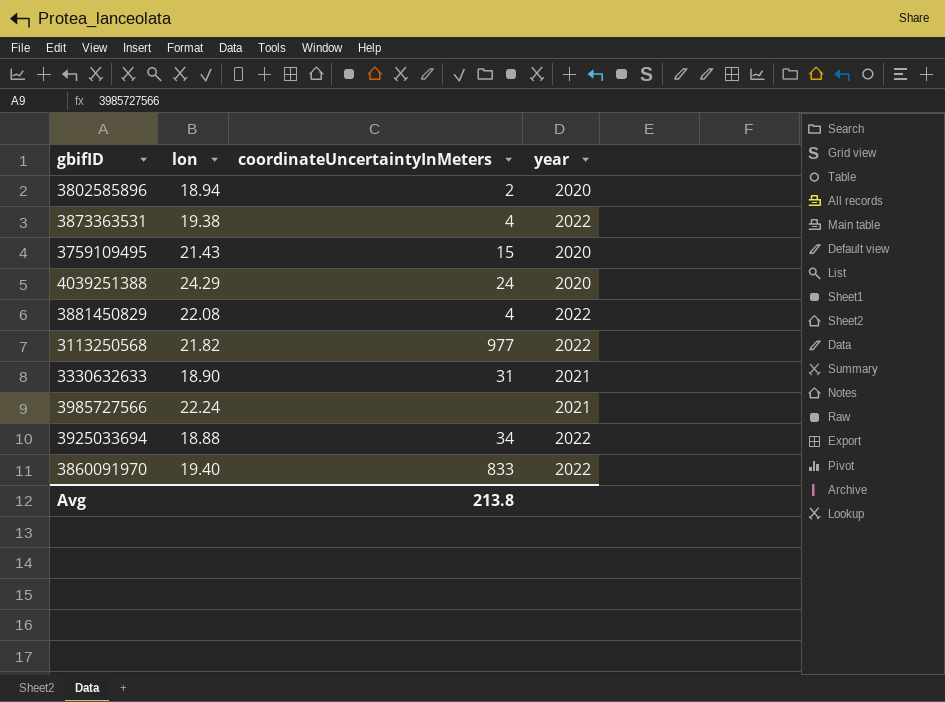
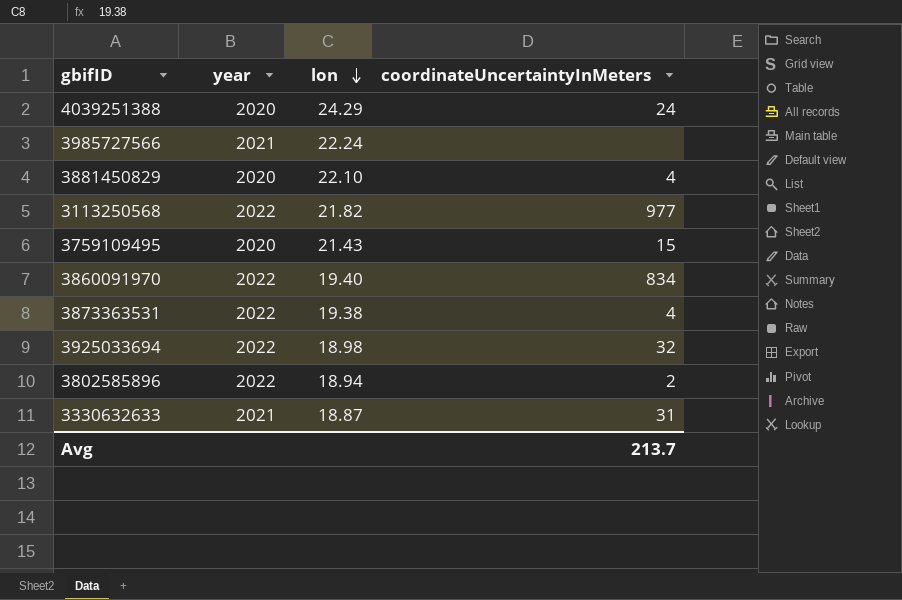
row order: none -> lon descending
column year | position: 4 -> 2
3881450829 | year: 2022 -> 2020
3881450829 | lon: 22.08 -> 22.10
3860091970 | coordinateUncertaintyInMeters: 833 -> 834
3925033694 | lon: 18.88 -> 18.98
3925033694 | coordinateUncertaintyInMeters: 34 -> 32
3802585896 | year: 2020 -> 2022
3330632633 | lon: 18.90 -> 18.87
Avg | coordinateUncertaintyInMeters: 213.8 -> 213.7

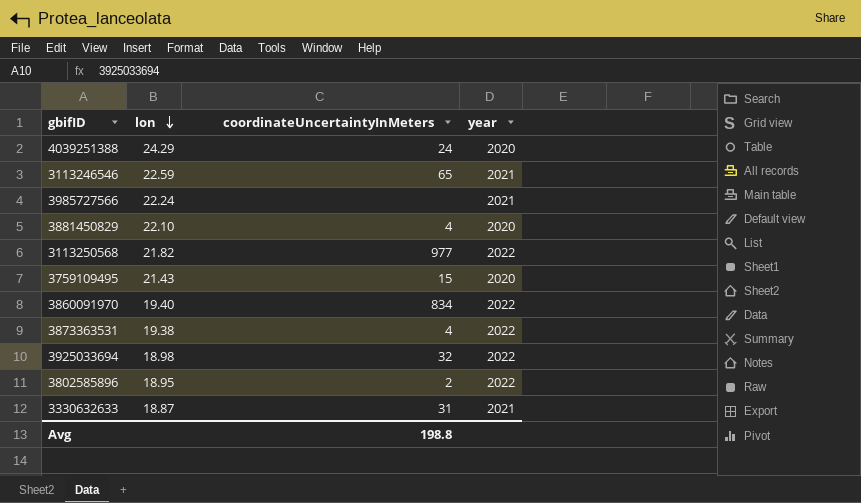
column year | position: 2 -> 4
row 3113246546: none -> 22.59 | 65 | 2021
3802585896 | lon: 18.94 -> 18.95
Avg | coordinateUncertaintyInMeters: 213.7 -> 198.8

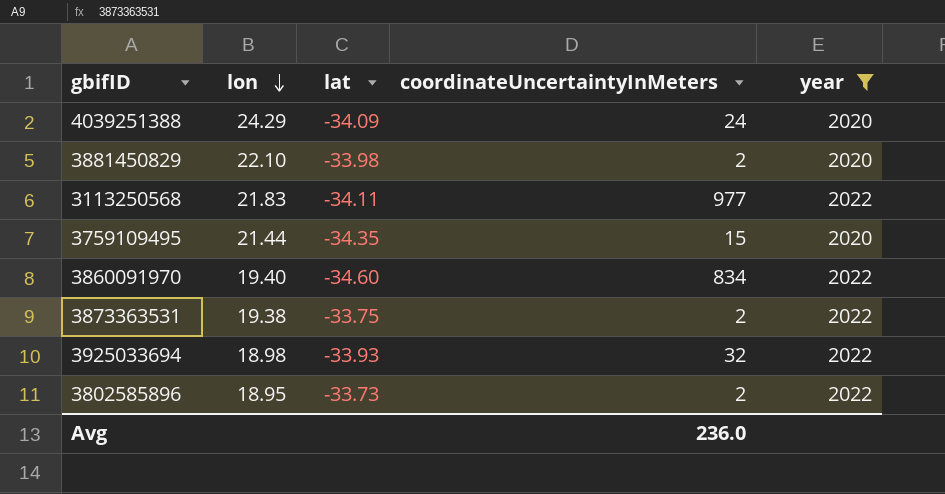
filter: none -> year != 2021
column lat | position: none -> 3
3881450829 | coordinateUncertaintyInMeters: 4 -> 2
3113250568 | lon: 21.82 -> 21.83
3759109495 | lon: 21.43 -> 21.44
3873363531 | coordinateUncertaintyInMeters: 4 -> 2
Avg | coordinateUncertaintyInMeters: 198.8 -> 236.0

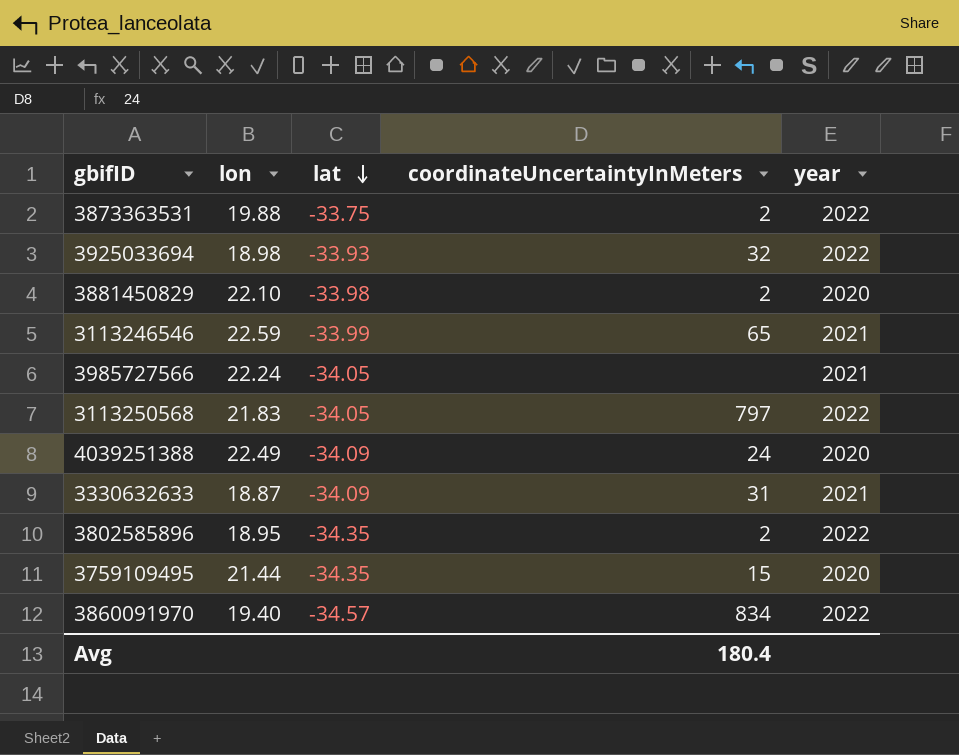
filter: year != 2021 -> none
row order: lon descending -> lat descending
3873363531 | lon: 19.38 -> 19.88
3113250568 | lat: -34.11 -> -34.05
3113250568 | coordinateUncertaintyInMeters: 977 -> 797
4039251388 | lon: 24.29 -> 22.49
3802585896 | lat: -33.73 -> -34.35
3860091970 | lat: -34.60 -> -34.57
Avg | coordinateUncertaintyInMeters: 236.0 -> 180.4

